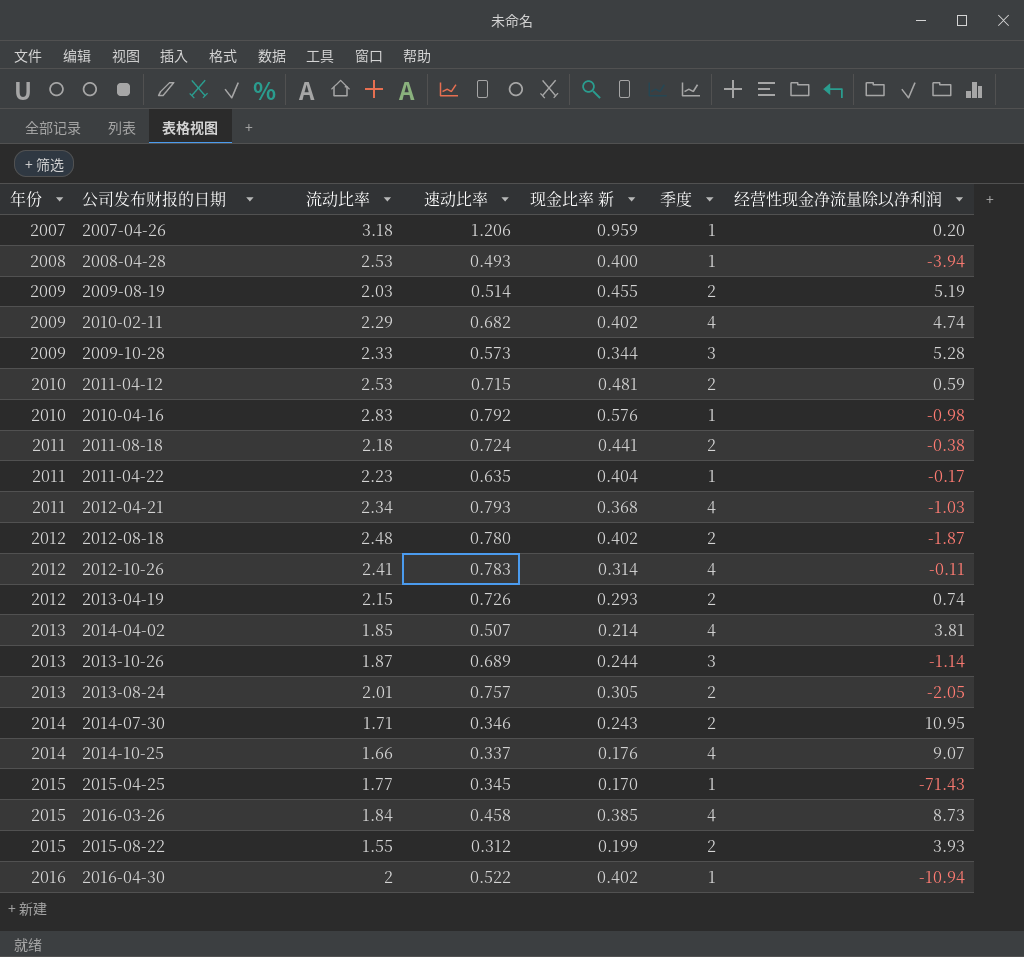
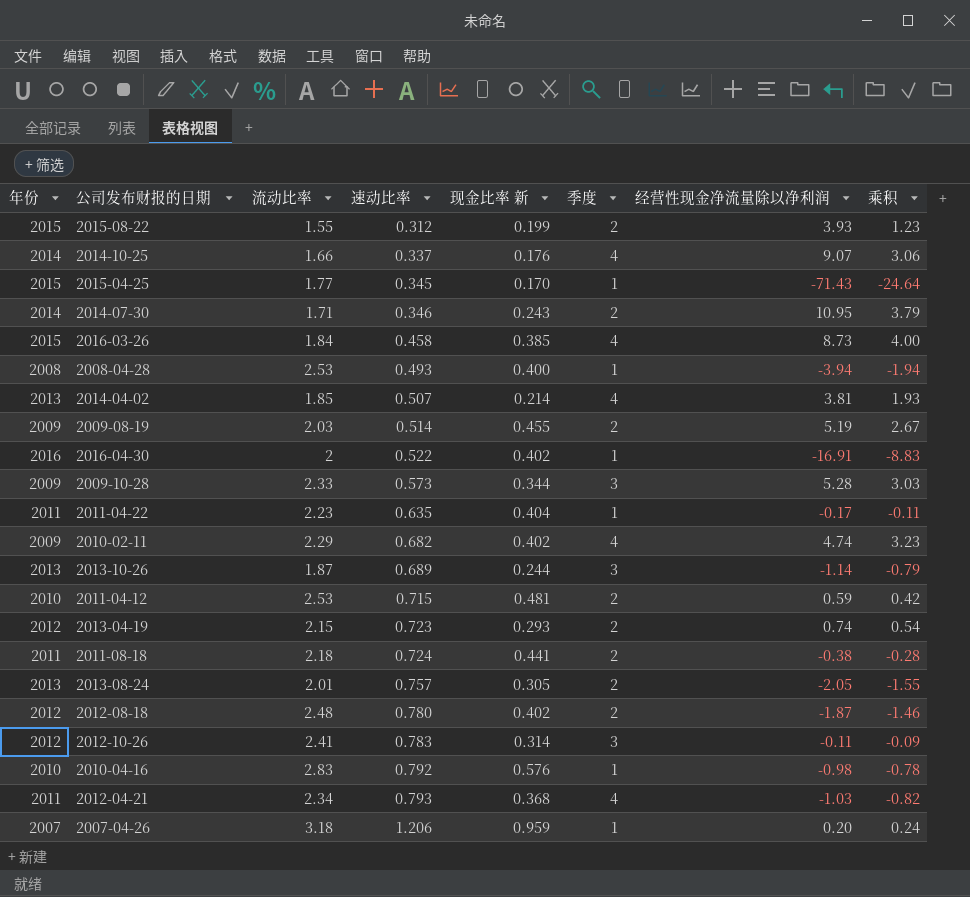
row order: 年份 ascending -> 速动比率 ascending
column 乘积 | formula: none -> [速动比率] * [经营性现金净流量除以净利润]
2016-04-30 | 经营性现金净流量除以净利润: -10.94 -> -16.91
2013-04-19 | 速动比率: 0.726 -> 0.723
2012-10-26 | 季度: 4 -> 3

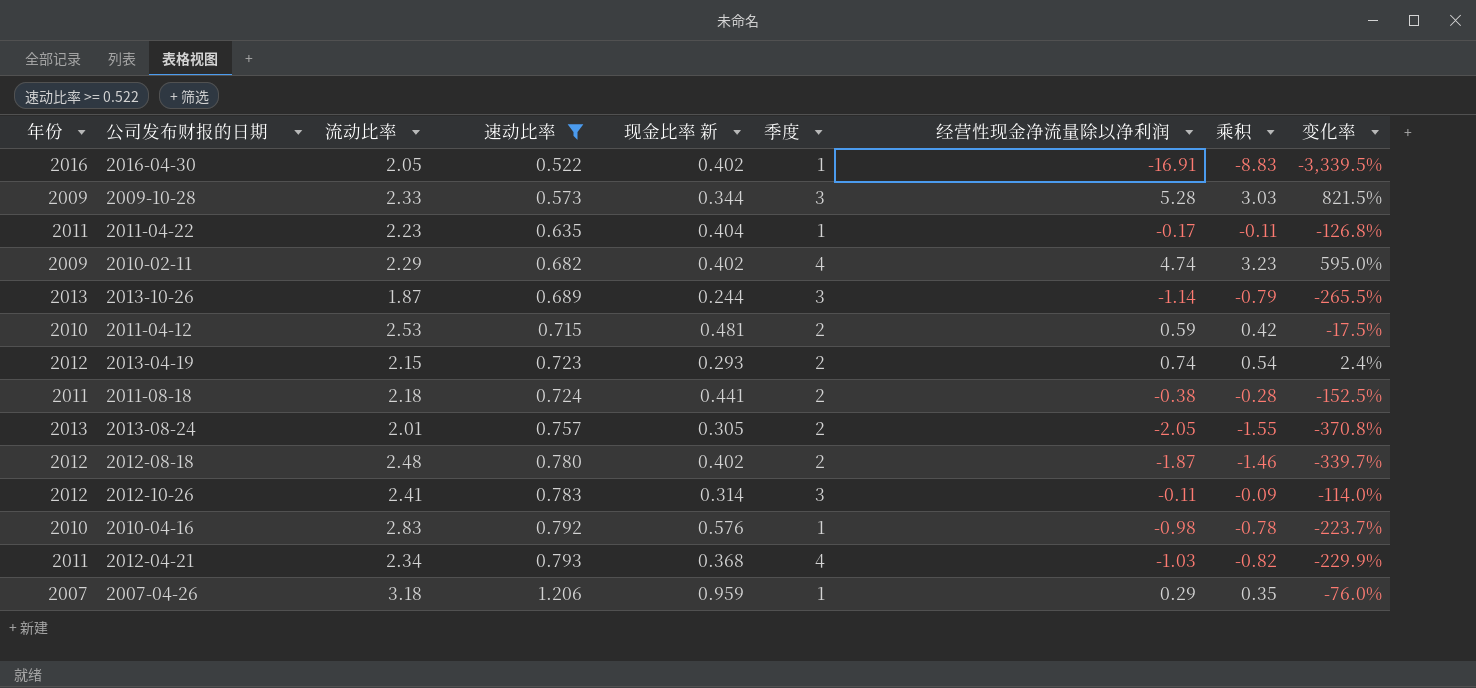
filter: none -> 速动比率 >= 0.522
column 变化率 | formula: none -> ([经营性现金净流量除以净利润] - [速动比率]) / [速动比率]
2016-04-30 | 流动比率: 2 -> 2.05
2007-04-26 | 经营性现金净流量除以净利润: 0.20 -> 0.29
2007-04-26 | 乘积: 0.24 -> 0.35

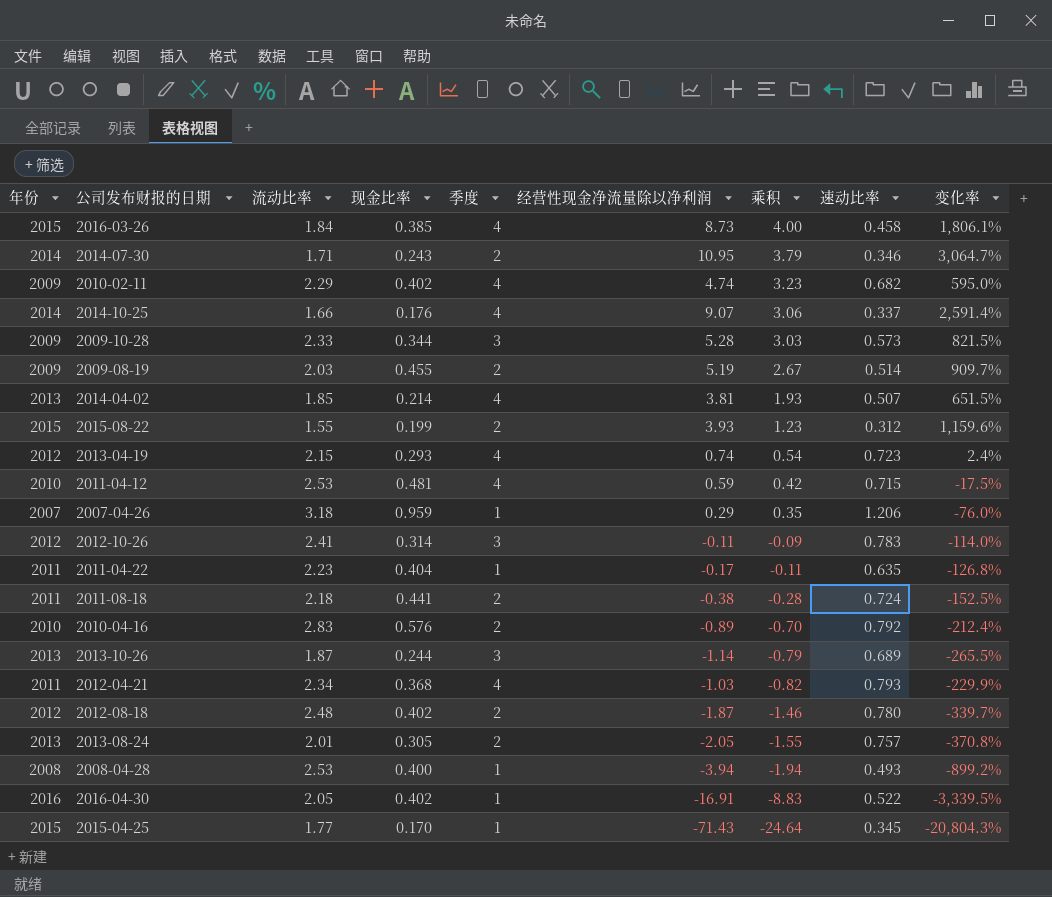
filter: 速动比率 >= 0.522 -> none
row order: 速动比率 ascending -> 乘积 descending
column name: 现金比率 新 -> 现金比率
column 速动比率 | position: 4 -> 8
2013-04-19 | 季度: 2 -> 4
2011-04-12 | 季度: 2 -> 4
2010-04-16 | 季度: 1 -> 2
2010-04-16 | 经营性现金净流量除以净利润: -0.98 -> -0.89
2010-04-16 | 乘积: -0.78 -> -0.70
2010-04-16 | 变化率: -223.7% -> -212.4%

